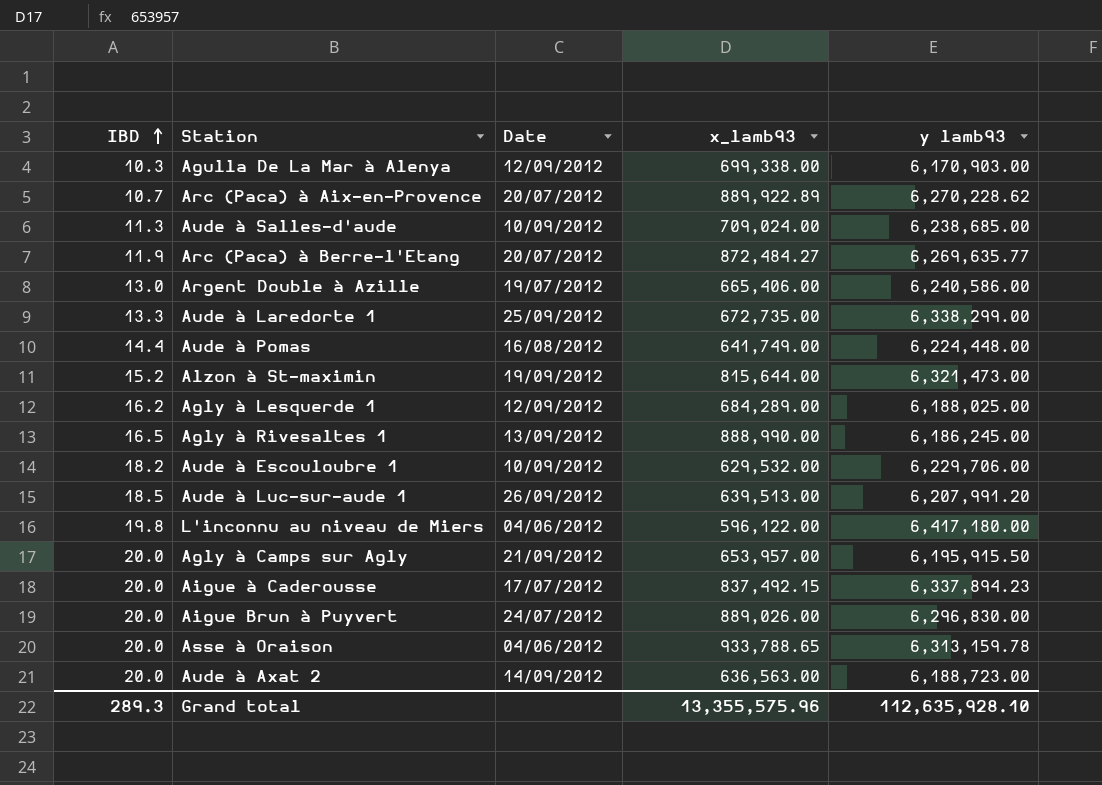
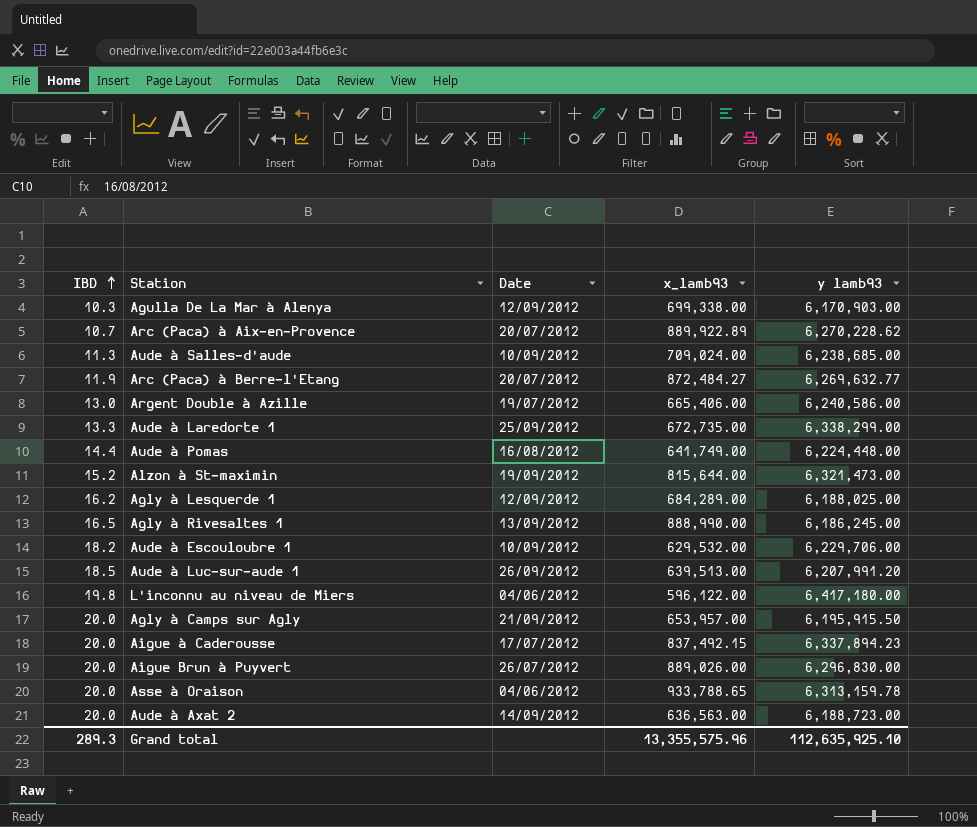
Arc (Paca) à Berre-l'Etang | y lamb93: 6,269,635.77 -> 6,269,632.77
Aigue Brun à Puyvert | Date: 24/07/2012 -> 26/07/2012
Grand total | y lamb93: 112,635,928.10 -> 112,635,925.10

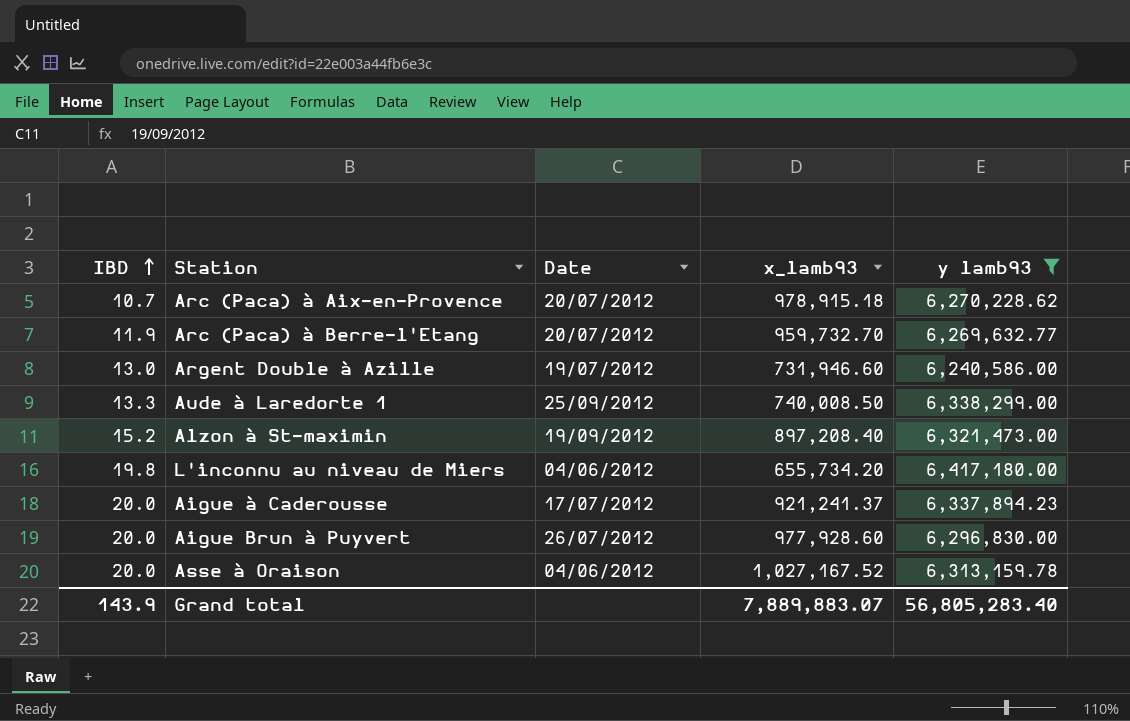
filter: none -> y lamb93 >= 6,240,586.00
Arc (Paca) à Aix-en-Provence | x_lamb93: 889,922.89 -> 978,915.18
Arc (Paca) à Berre-l'Etang | x_lamb93: 872,484.27 -> 959,732.70
Argent Double à Azille | x_lamb93: 665,406.00 -> 731,946.60
Aude à Laredorte 1 | x_lamb93: 672,735.00 -> 740,008.50
Alzon à St-maximin | x_lamb93: 815,644.00 -> 897,208.40
L'inconnu au niveau de Miers | x_lamb93: 596,122.00 -> 655,734.20
Aigue à Caderousse | x_lamb93: 837,492.15 -> 921,241.37
Aigue Brun à Puyvert | x_lamb93: 889,026.00 -> 977,928.60
Asse à Oraison | x_lamb93: 933,788.65 -> 1,027,167.52
Grand total | IBD: 289.3 -> 143.9
Grand total | x_lamb93: 13,355,575.96 -> 7,889,883.07
Grand total | y lamb93: 112,635,925.10 -> 56,805,283.40

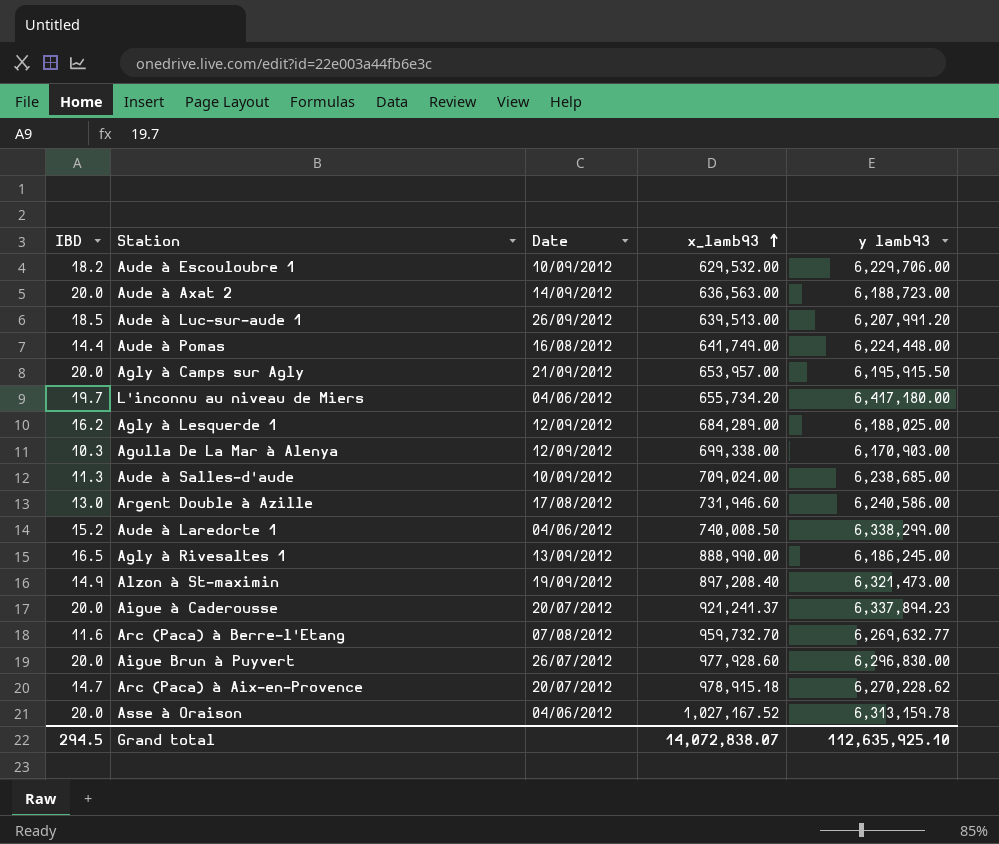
filter: y lamb93 >= 6,240,586.00 -> none
row order: IBD ascending -> x_lamb93 ascending
L'inconnu au niveau de Miers | IBD: 19.8 -> 19.7
Argent Double à Azille | Date: 19/07/2012 -> 17/08/2012
Aude à Laredorte 1 | IBD: 13.3 -> 15.2
Aude à Laredorte 1 | Date: 25/09/2012 -> 04/06/2012
Alzon à St-maximin | IBD: 15.2 -> 14.9
Aigue à Caderousse | Date: 17/07/2012 -> 20/07/2012
Arc (Paca) à Berre-l'Etang | IBD: 11.9 -> 11.6
Arc (Paca) à Berre-l'Etang | Date: 20/07/2012 -> 07/08/2012
Arc (Paca) à Aix-en-Provence | IBD: 10.7 -> 14.7
Grand total | IBD: 143.9 -> 294.5
Grand total | x_lamb93: 7,889,883.07 -> 14,072,838.07
Grand total | y lamb93: 56,805,283.40 -> 112,635,925.10

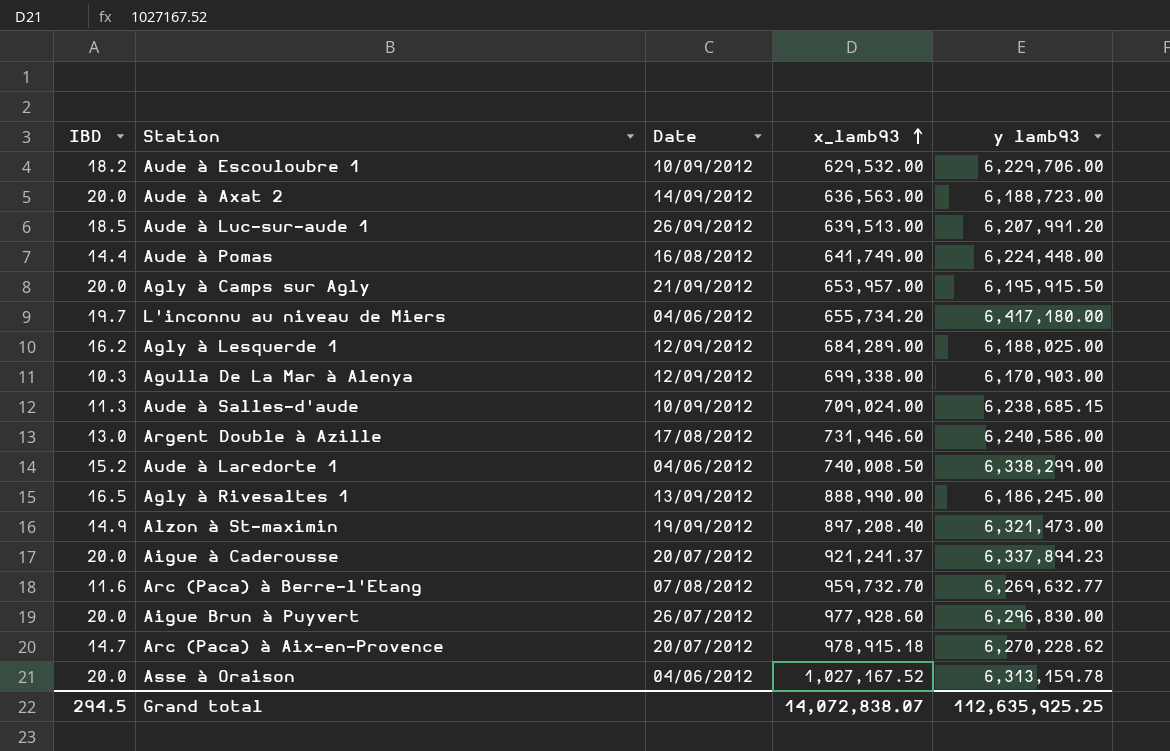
Aude à Salles-d'aude | y lamb93: 6,238,685.00 -> 6,238,685.15
Grand total | y lamb93: 112,635,925.10 -> 112,635,925.25

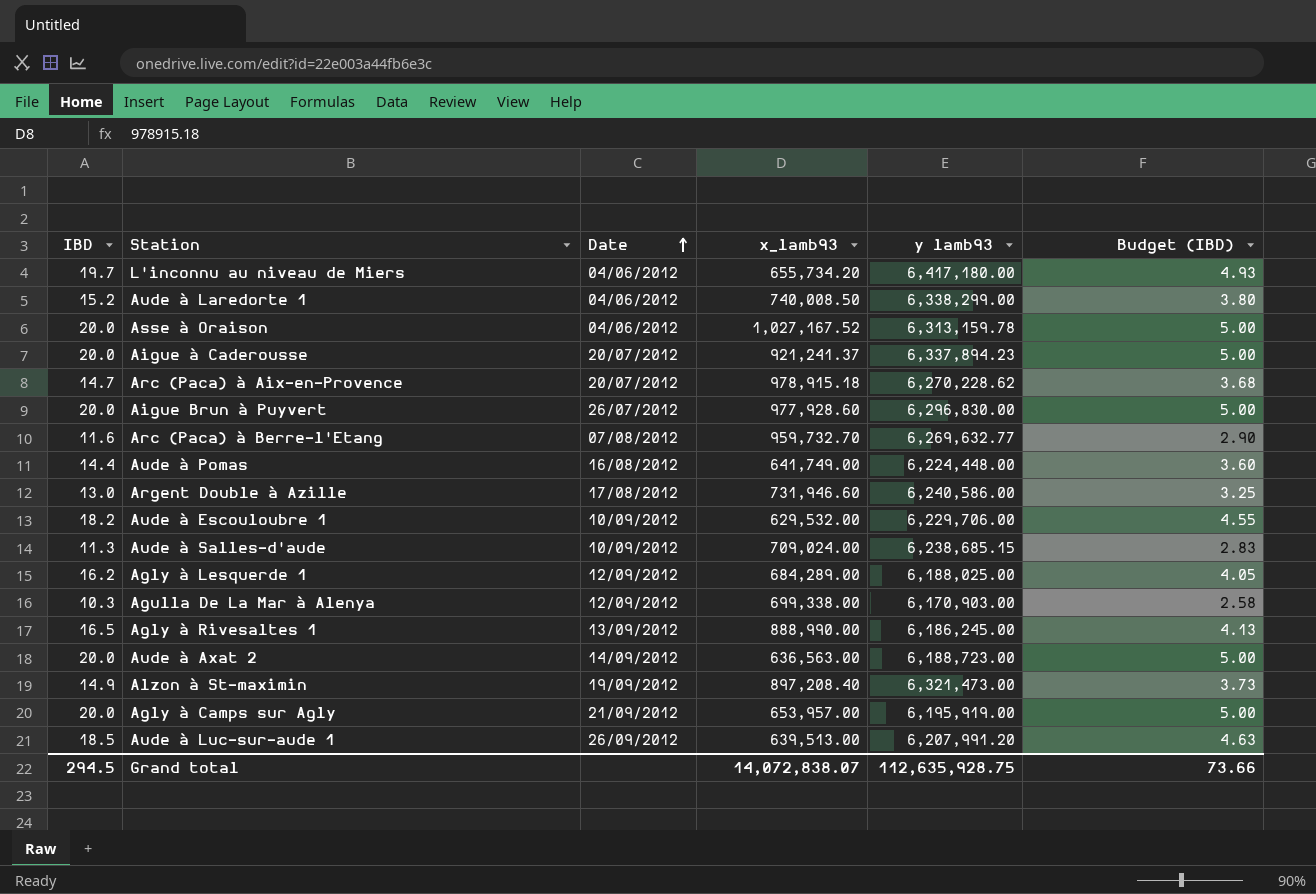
row order: x_lamb93 ascending -> Date ascending
column Budget (IBD) | formula: none -> [IBD] * 0.25
Agly à Camps sur Agly | y lamb93: 6,195,915.50 -> 6,195,919.00
Grand total | y lamb93: 112,635,925.25 -> 112,635,928.75

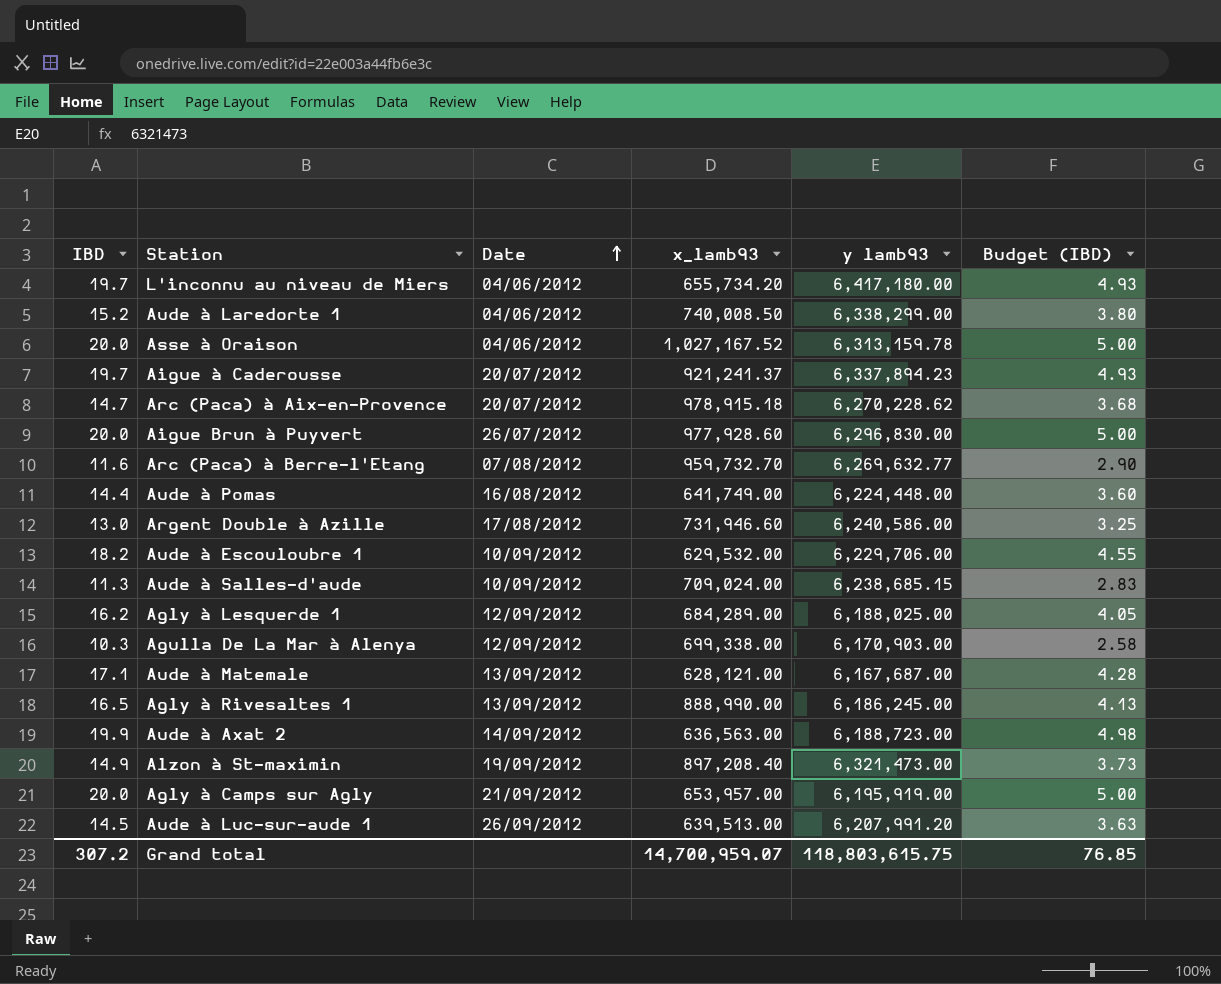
Aigue à Caderousse | IBD: 20.0 -> 19.7
Aigue à Caderousse | Budget (IBD): 5.00 -> 4.93
row Aude à Matemale: none -> 17.1 | 13/09/2012 | 628,121.00 | 6,167,687.00 | 4.28
Aude à Axat 2 | IBD: 20.0 -> 19.9
Aude à Axat 2 | Budget (IBD): 5.00 -> 4.98
Aude à Luc-sur-aude 1 | IBD: 18.5 -> 14.5
Aude à Luc-sur-aude 1 | Budget (IBD): 4.63 -> 3.63
Grand total | IBD: 294.5 -> 307.2
Grand total | x_lamb93: 14,072,838.07 -> 14,700,959.07
Grand total | y lamb93: 112,635,928.75 -> 118,803,615.75
Grand total | Budget (IBD): 73.66 -> 76.85

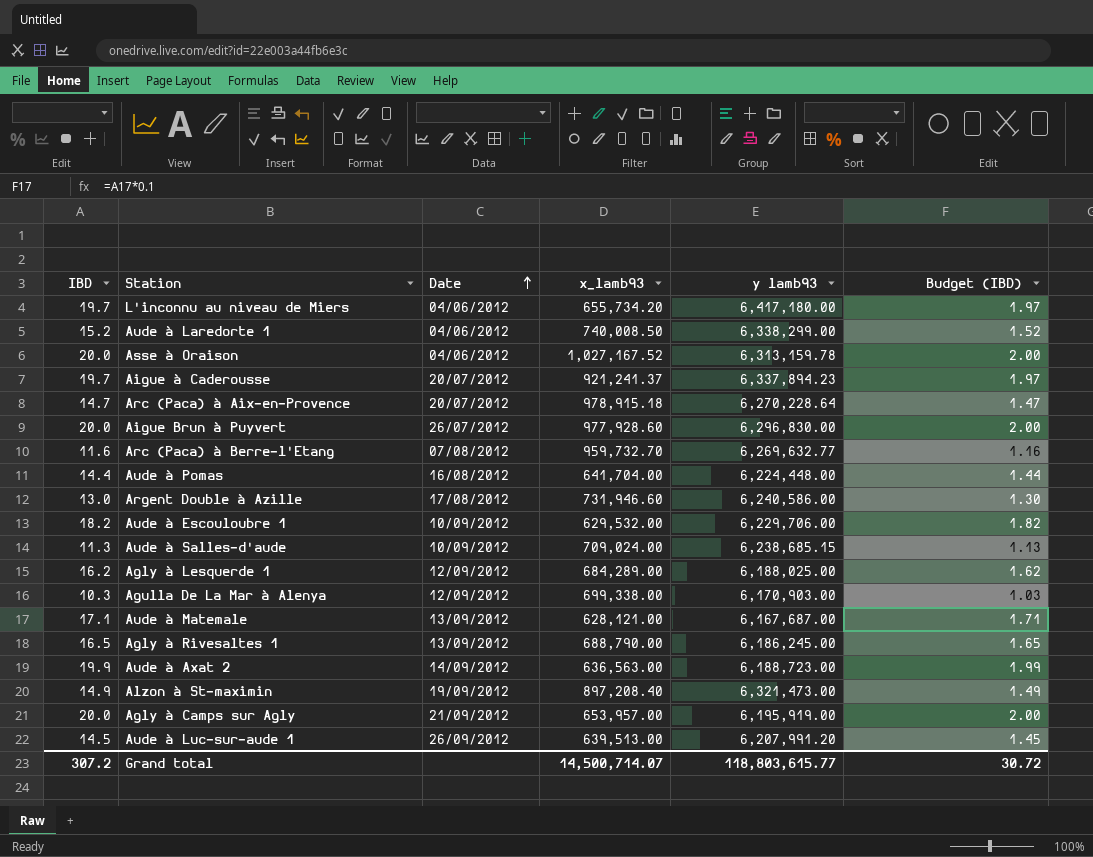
column Budget (IBD) | formula: [IBD] * 0.25 -> [IBD] * 0.1
Arc (Paca) à Aix-en-Provence | y lamb93: 6,270,228.62 -> 6,270,228.64
Aude à Pomas | x_lamb93: 641,749.00 -> 641,704.00
Agly à Rivesaltes 1 | x_lamb93: 888,990.00 -> 688,790.00
Grand total | x_lamb93: 14,700,959.07 -> 14,500,714.07
Grand total | y lamb93: 118,803,615.75 -> 118,803,615.77
Grand total | Budget (IBD): 76.85 -> 30.72

